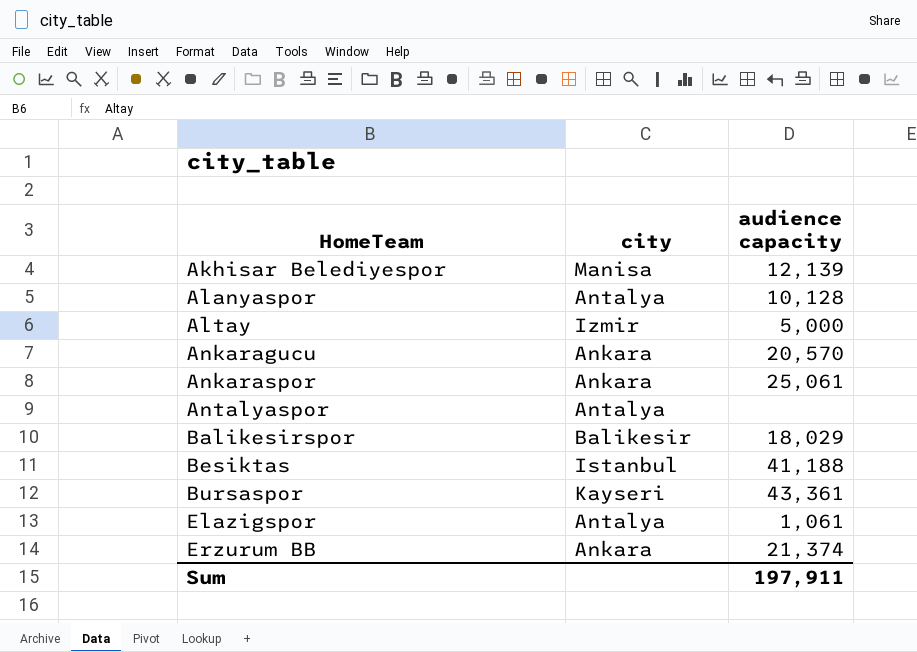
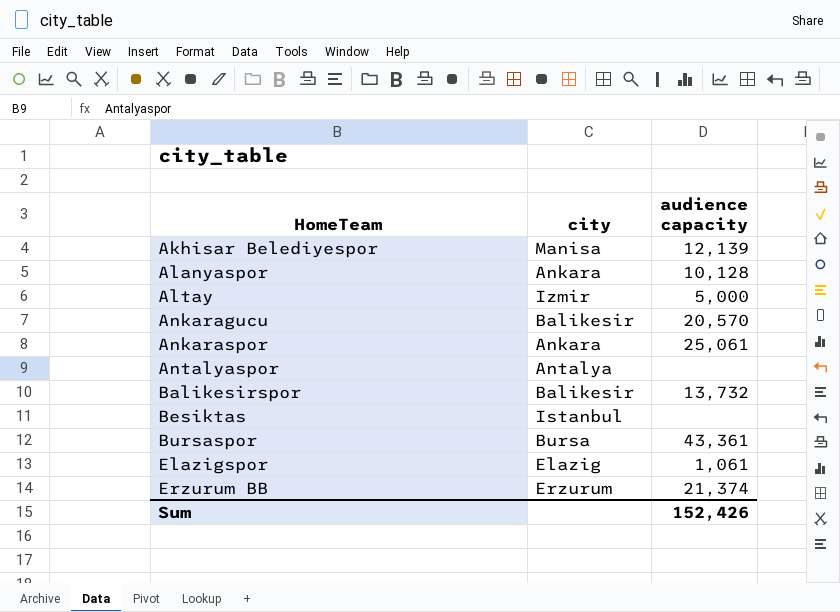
Alanyaspor | city: Antalya -> Ankara
Ankaragucu | city: Ankara -> Balikesir
Balikesirspor | audience capacity: 18,029 -> 13,732
Besiktas | audience capacity: 41,188 -> none
Bursaspor | city: Kayseri -> Bursa
Elazigspor | city: Antalya -> Elazig
Erzurum BB | city: Ankara -> Erzurum
Sum | audience capacity: 197,911 -> 152,426

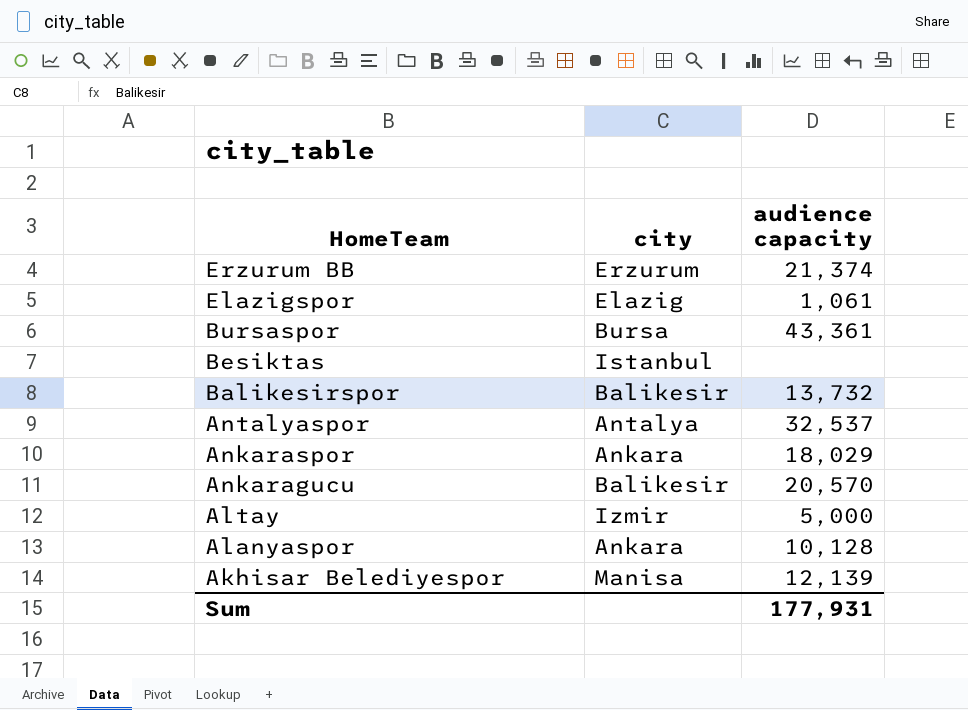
row order: HomeTeam ascending -> HomeTeam descending
Antalyaspor | audience capacity: none -> 32,537
Ankaraspor | audience capacity: 25,061 -> 18,029
Sum | audience capacity: 152,426 -> 177,931

